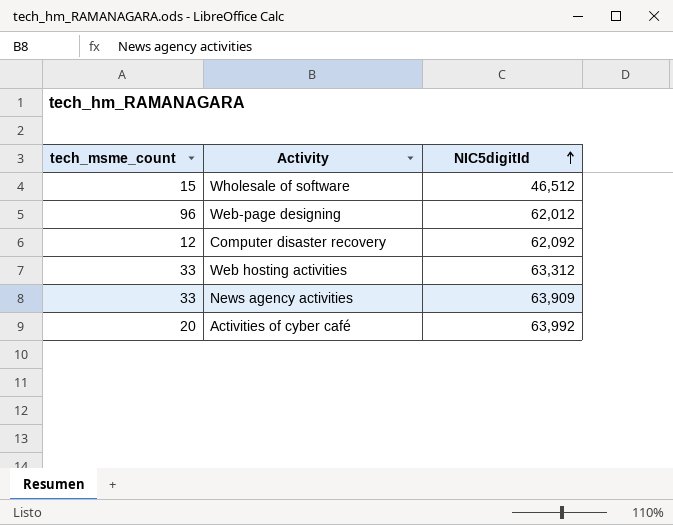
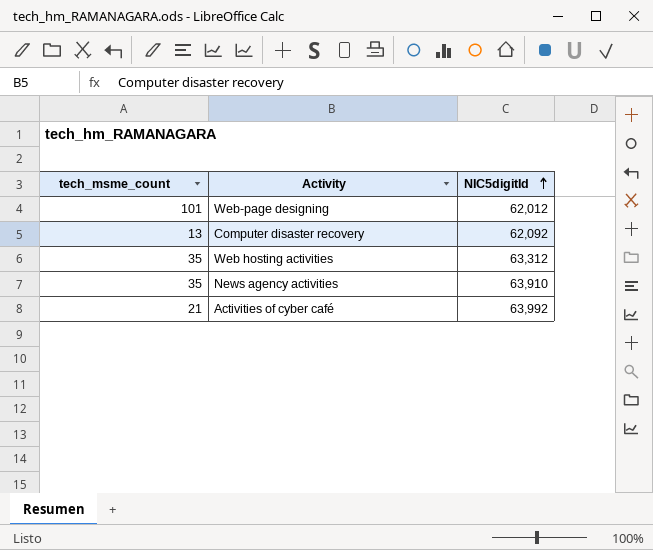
row Wholesale of software: 15 | 46,512 -> none
Web-page designing | tech_msme_count: 96 -> 101
Computer disaster recovery | tech_msme_count: 12 -> 13
Web hosting activities | tech_msme_count: 33 -> 35
News agency activities | tech_msme_count: 33 -> 35
News agency activities | NIC5digitId: 63,909 -> 63,910
Activities of cyber café | tech_msme_count: 20 -> 21

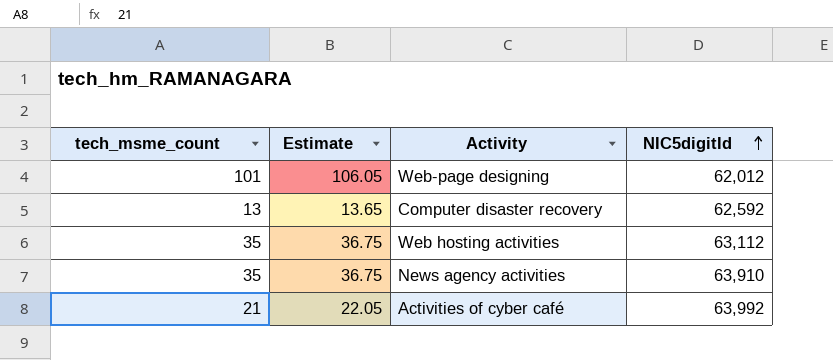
column Estimate | formula: none -> [tech_msme_count] * 1.05
Computer disaster recovery | NIC5digitId: 62,092 -> 62,592
Web hosting activities | NIC5digitId: 63,312 -> 63,112

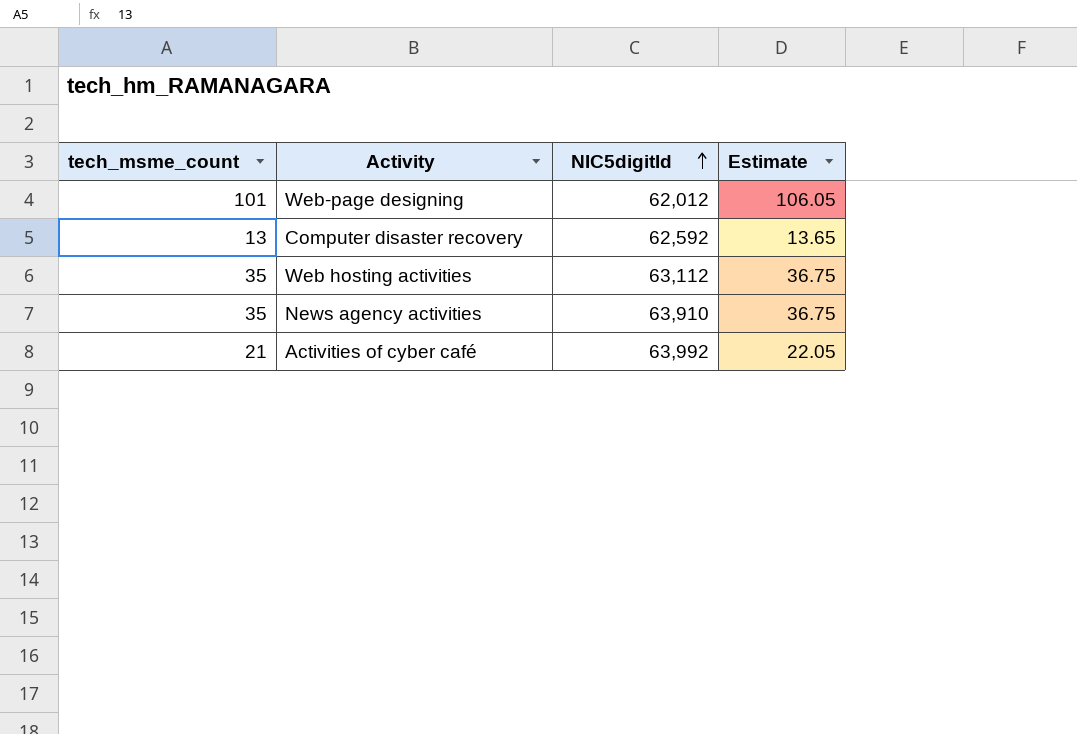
column Estimate | position: 2 -> 4

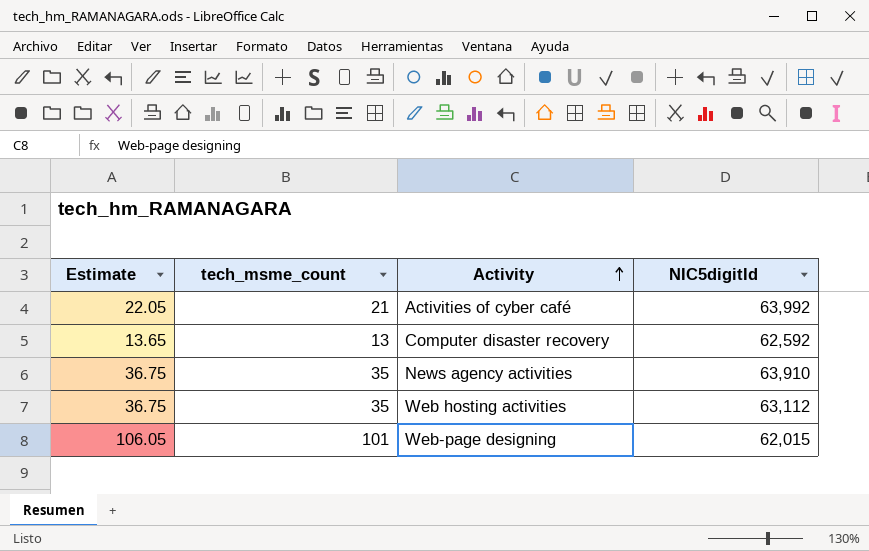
row order: NIC5digitId ascending -> Activity ascending
column Estimate | position: 4 -> 1
Web-page designing | NIC5digitId: 62,012 -> 62,015

